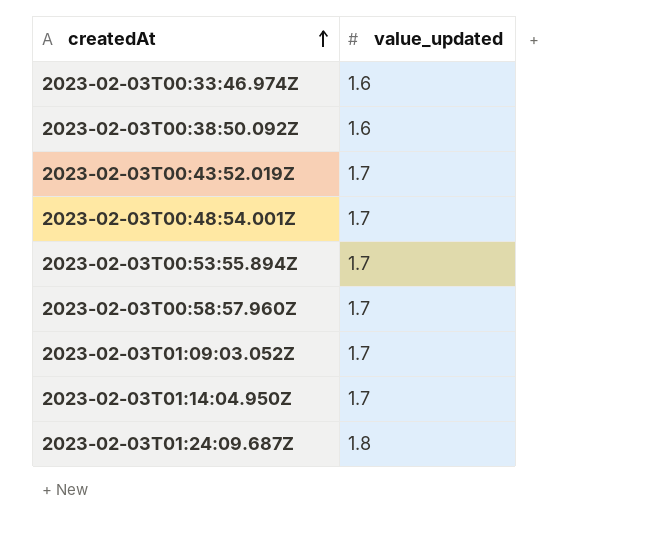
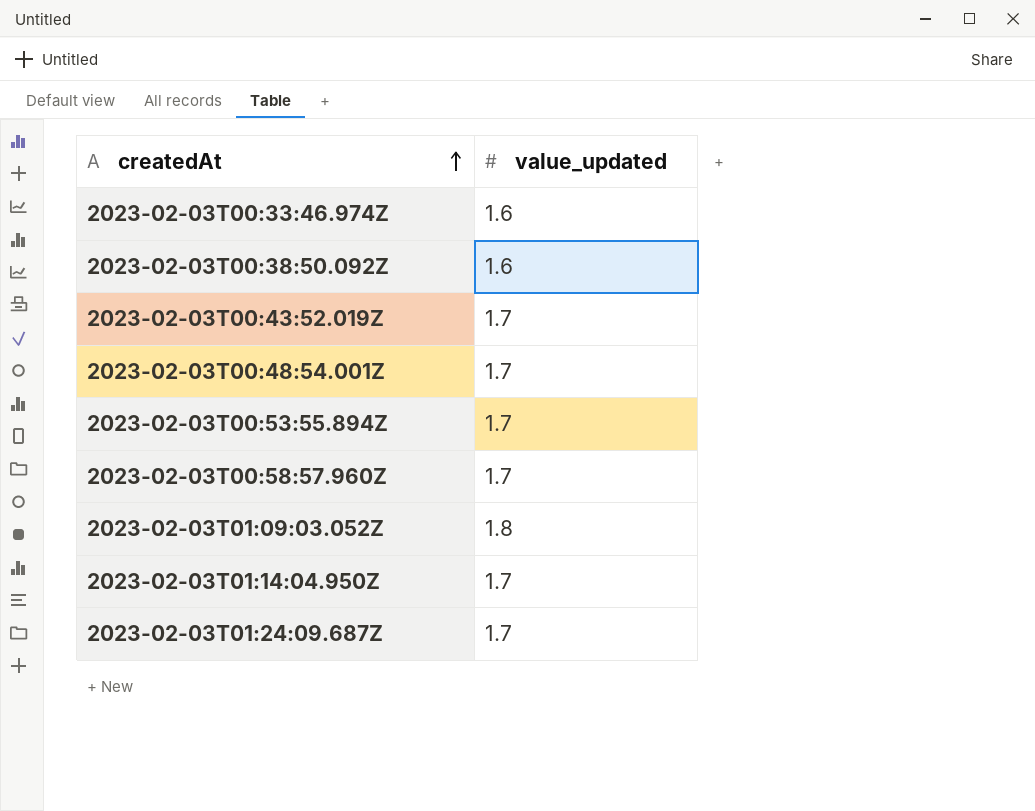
2023-02-03T01:09:03.052Z | value_updated: 1.7 -> 1.8
2023-02-03T01:24:09.687Z | value_updated: 1.8 -> 1.7

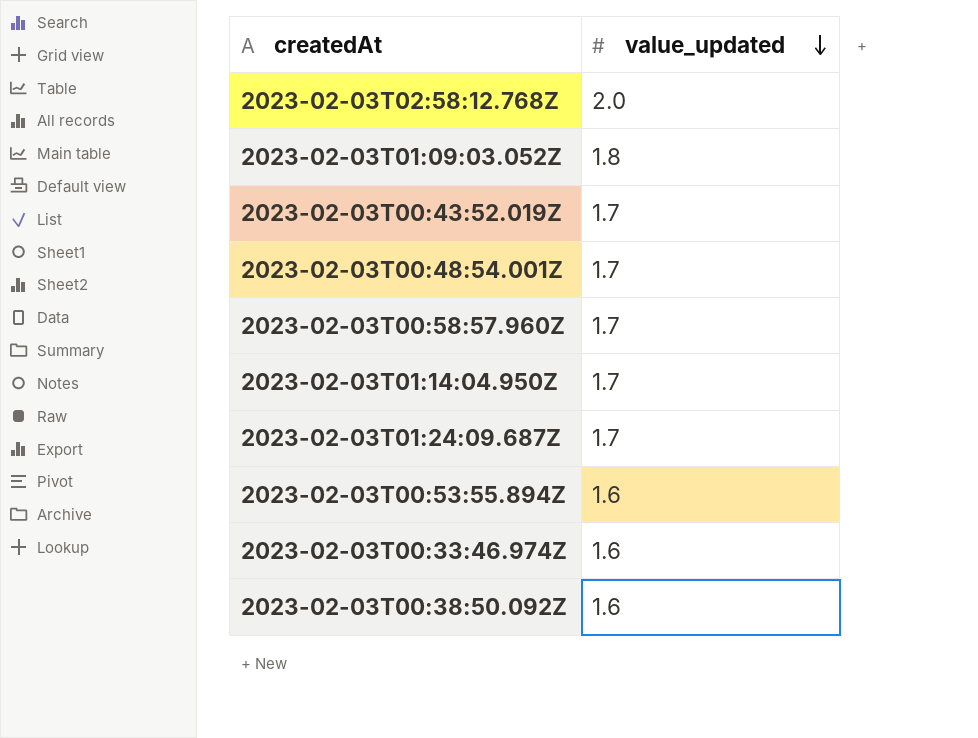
row order: createdAt ascending -> value_updated descending
row 2023-02-03T02:58:12.768Z: none -> 2.0
2023-02-03T00:53:55.894Z | value_updated: 1.7 -> 1.6

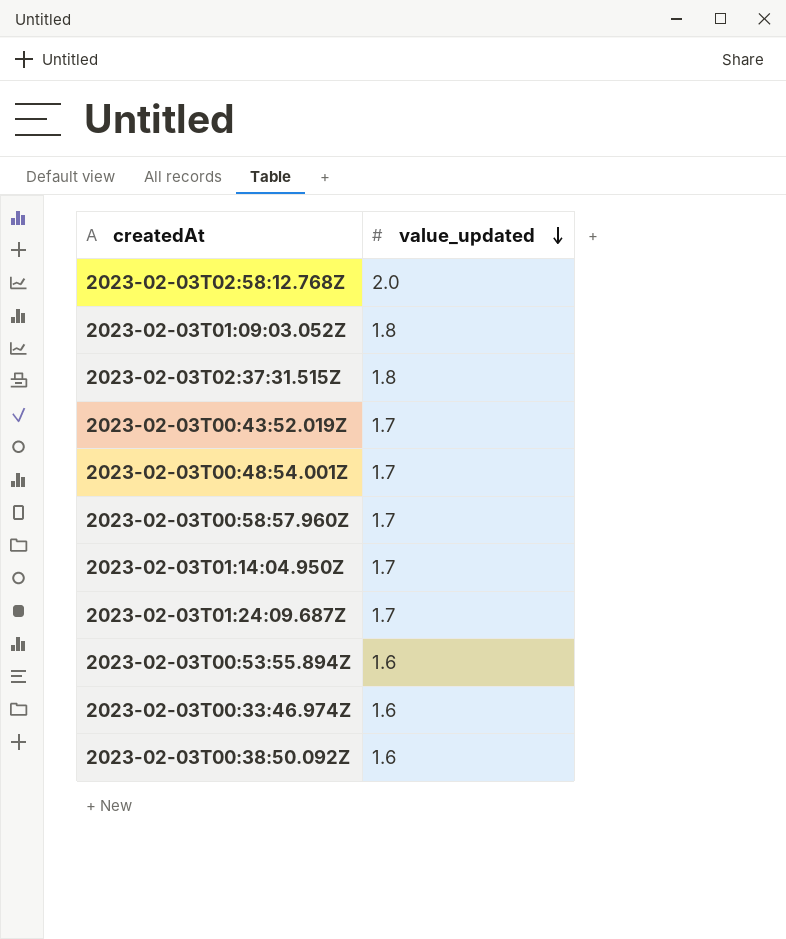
row 2023-02-03T02:37:31.515Z: none -> 1.8

